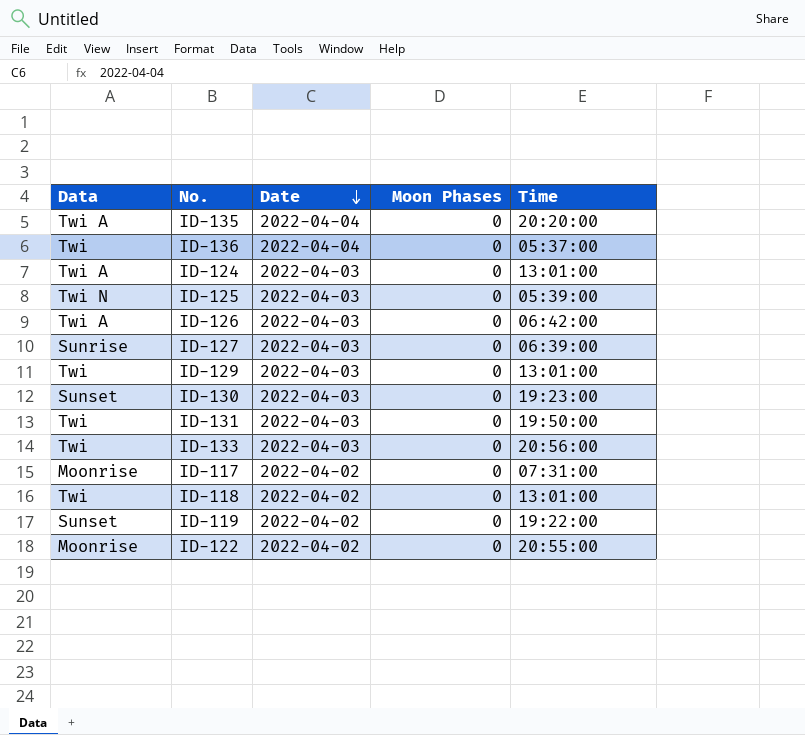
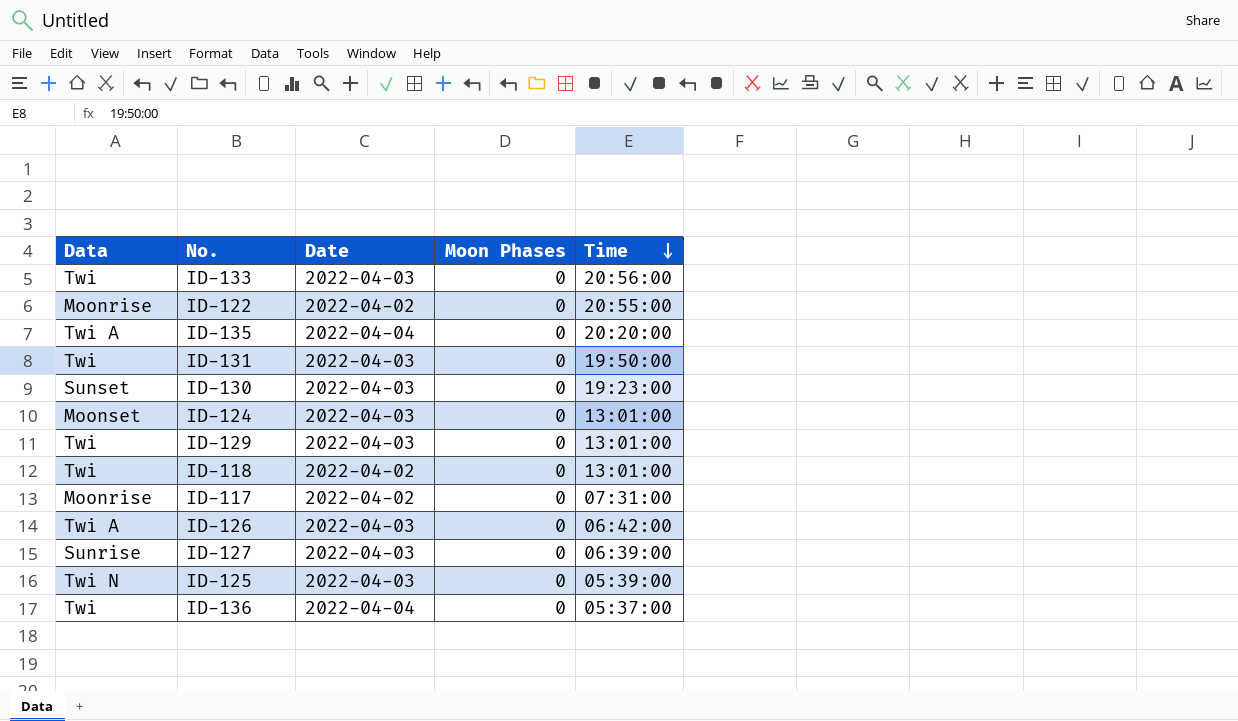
row order: Date descending -> Time descending
row ID-119: Sunset | 2022-04-02 | 0 | 19:22:00 -> none
ID-124 | Data: Twi A -> Moonset

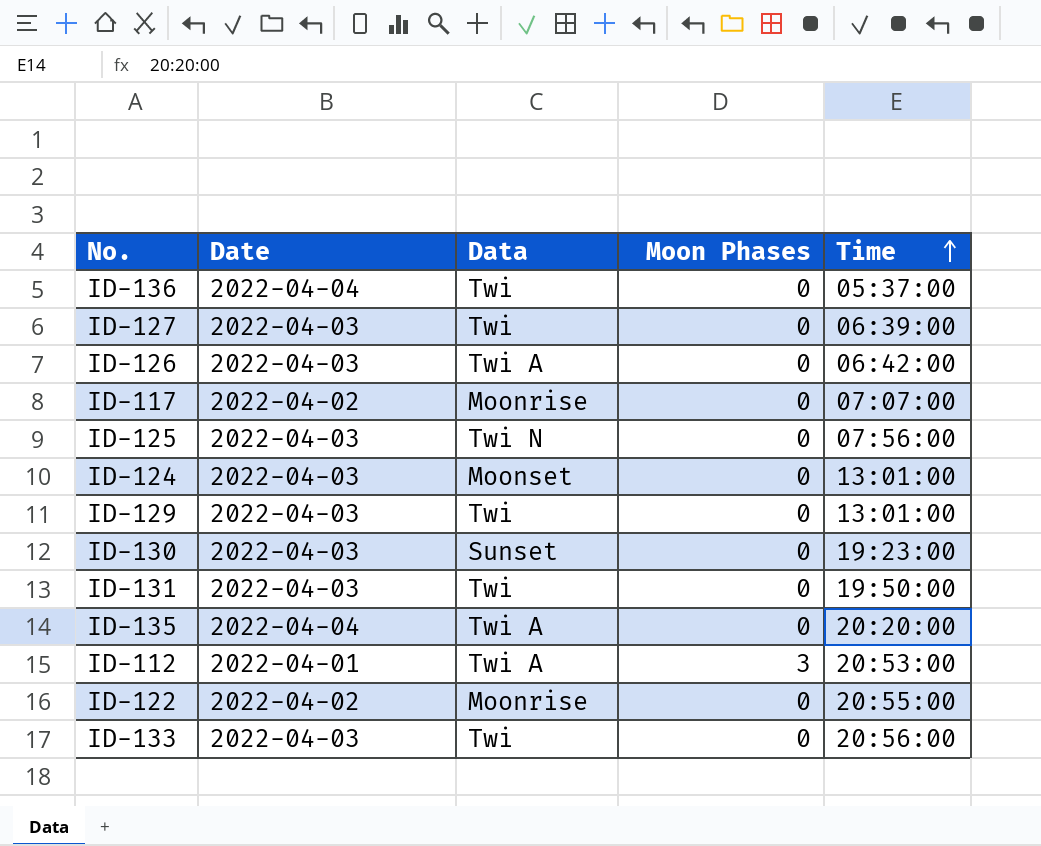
row order: Time descending -> Time ascending
column Data | position: 1 -> 3
row ID-118: Twi | 2022-04-02 | 0 | 13:01:00 -> none
ID-127 | Data: Sunrise -> Twi
ID-117 | Time: 07:31:00 -> 07:07:00
ID-125 | Time: 05:39:00 -> 07:56:00
row ID-112: none -> 2022-04-01 | Twi A | 3 | 20:53:00

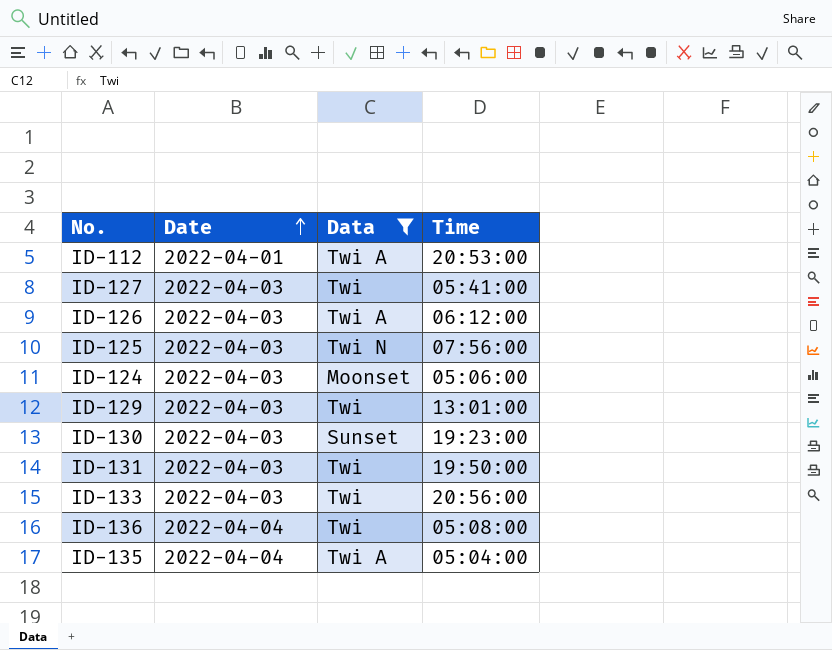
filter: none -> Data != Moonrise
row order: Time ascending -> Date ascending
column Moon Phases | position: 4 -> none
ID-127 | Time: 06:39:00 -> 05:41:00
ID-126 | Time: 06:42:00 -> 06:12:00
ID-124 | Time: 13:01:00 -> 05:06:00
ID-136 | Time: 05:37:00 -> 05:08:00
ID-135 | Time: 20:20:00 -> 05:04:00

